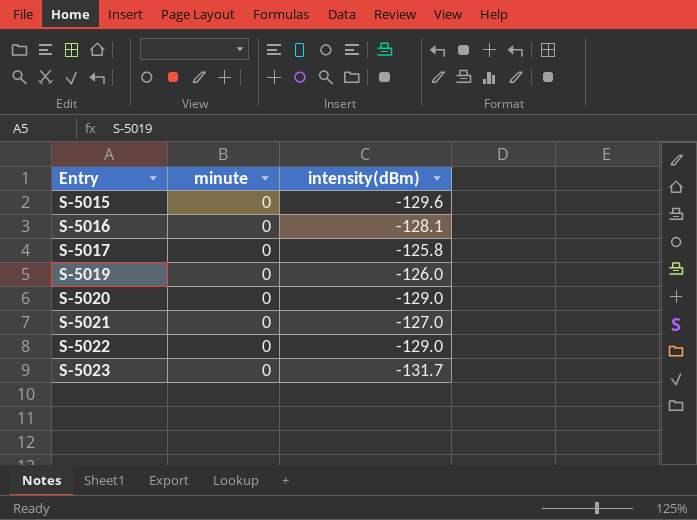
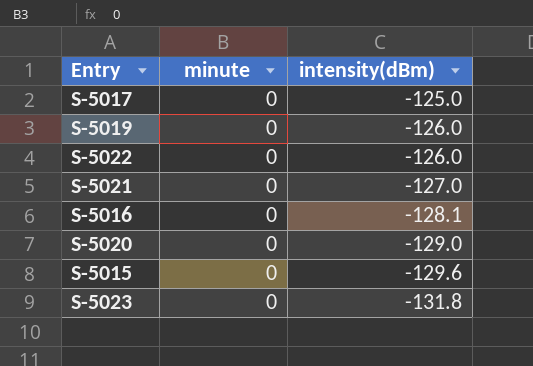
row order: Entry ascending -> intensity(dBm) descending
S-5017 | intensity(dBm): -125.8 -> -125.0
S-5022 | intensity(dBm): -129.0 -> -126.0
S-5023 | intensity(dBm): -131.7 -> -131.8

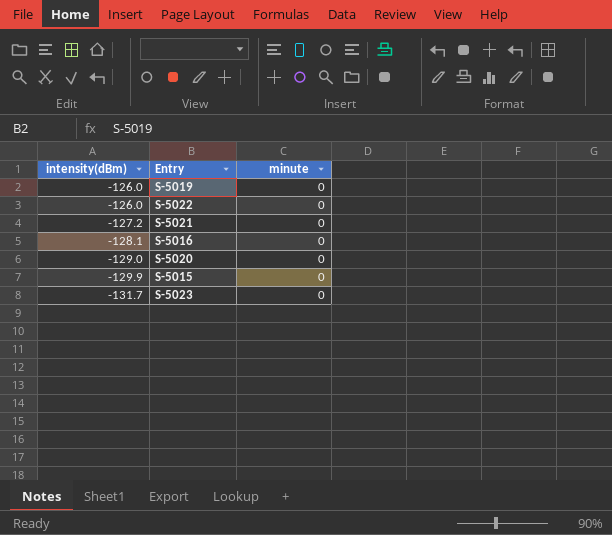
column intensity(dBm) | position: 3 -> 1
row S-5017: 0 | -125.0 -> none
S-5021 | intensity(dBm): -127.0 -> -127.2
S-5015 | intensity(dBm): -129.6 -> -129.9
S-5023 | intensity(dBm): -131.8 -> -131.7

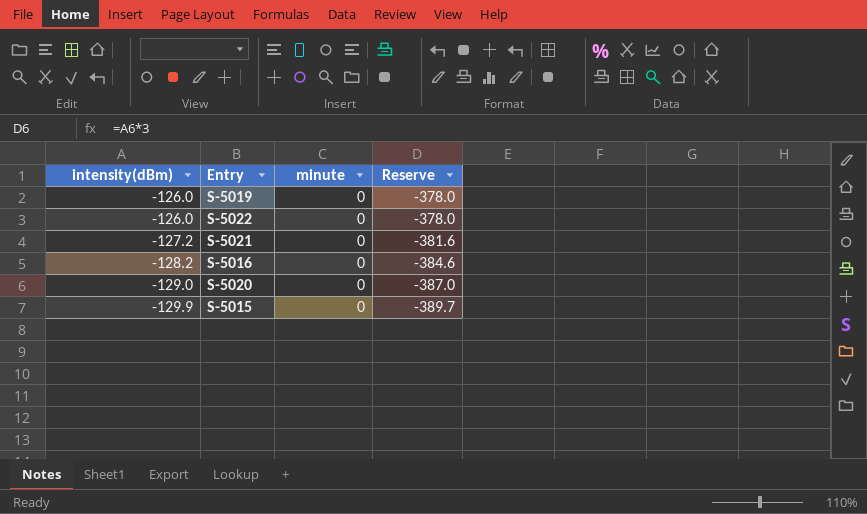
column Reserve | formula: none -> [intensity(dBm)] * 3
row S-5023: -131.7 | 0 -> none
S-5016 | intensity(dBm): -128.1 -> -128.2

